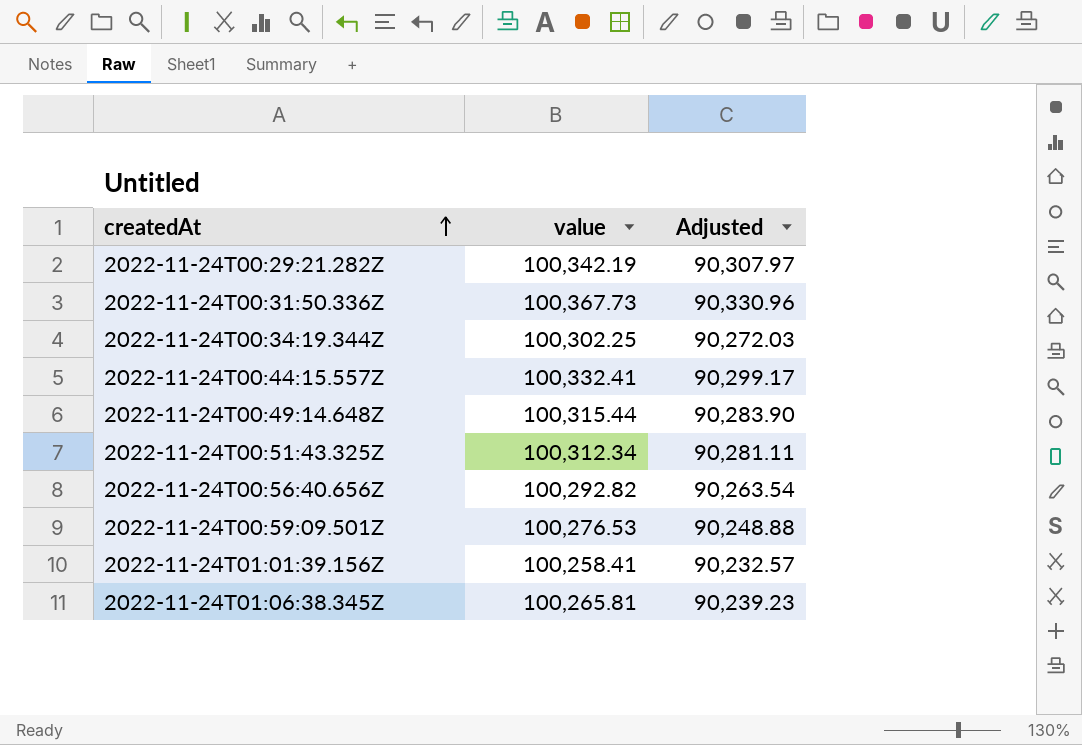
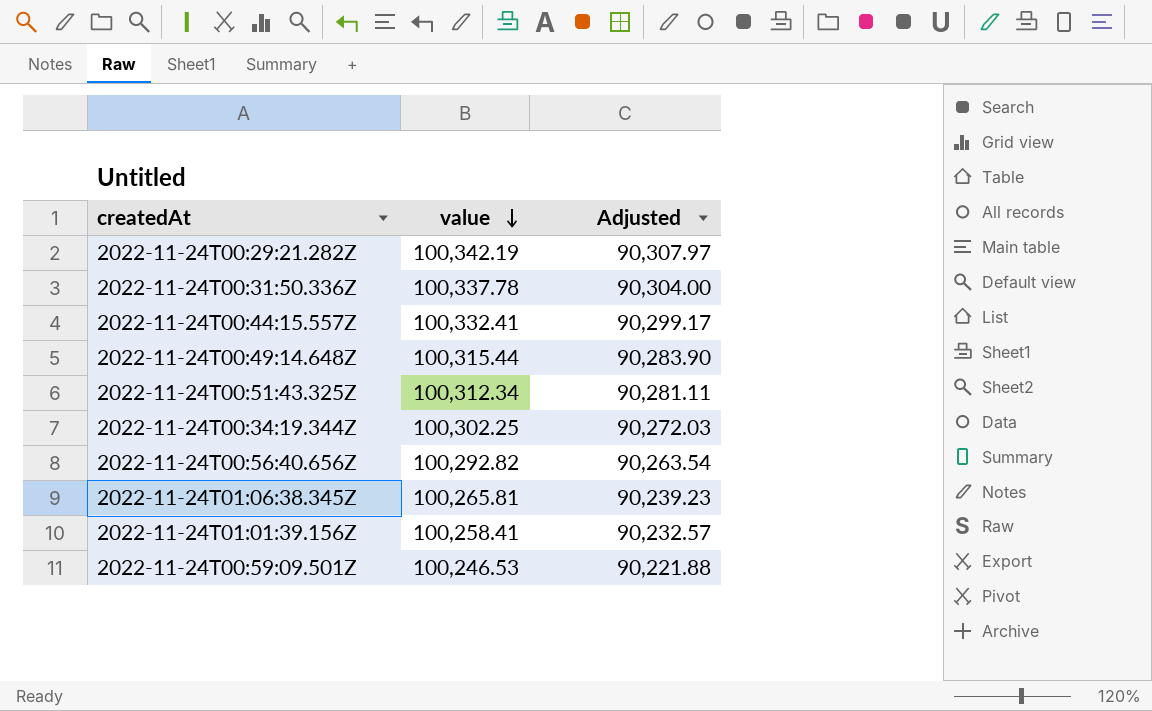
row order: createdAt ascending -> value descending
2022-11-24T00:31:50.336Z | value: 100,367.73 -> 100,337.78
2022-11-24T00:31:50.336Z | Adjusted: 90,330.96 -> 90,304.00
2022-11-24T00:59:09.501Z | value: 100,276.53 -> 100,246.53
2022-11-24T00:59:09.501Z | Adjusted: 90,248.88 -> 90,221.88

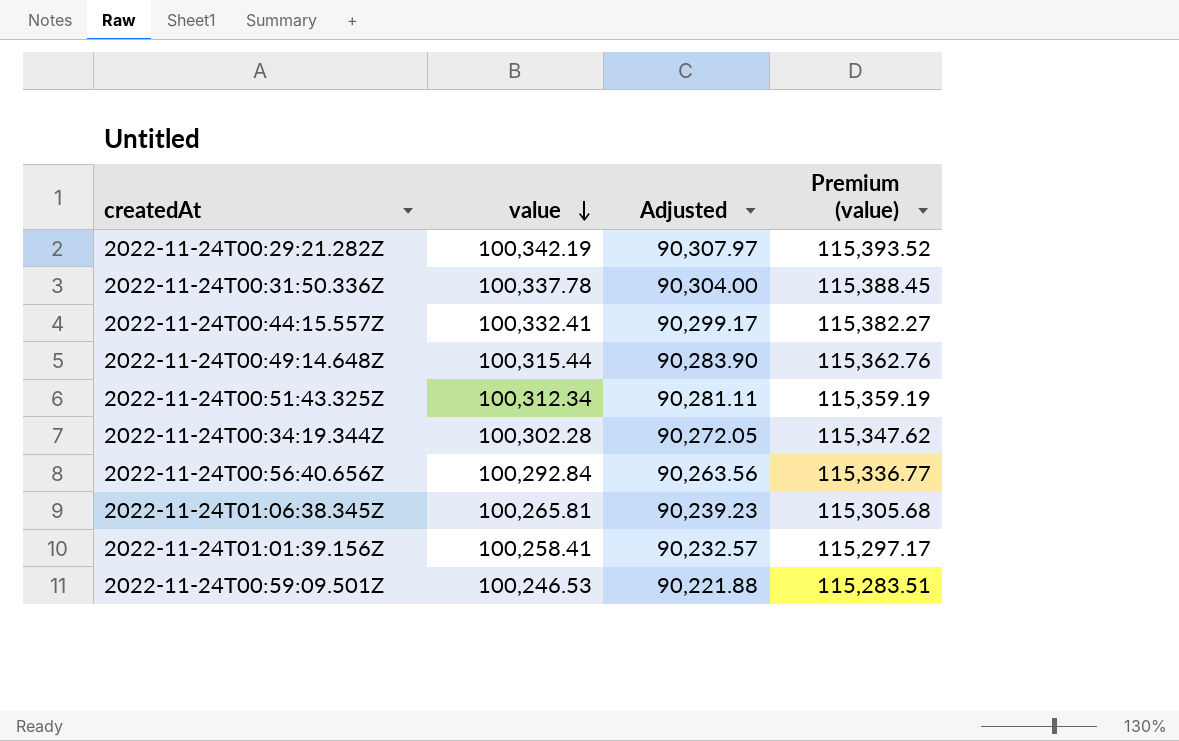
column Premium (value) | formula: none -> [value] * 1.15
2022-11-24T00:34:19.344Z | value: 100,302.25 -> 100,302.28
2022-11-24T00:34:19.344Z | Adjusted: 90,272.03 -> 90,272.05
2022-11-24T00:56:40.656Z | value: 100,292.82 -> 100,292.84
2022-11-24T00:56:40.656Z | Adjusted: 90,263.54 -> 90,263.56

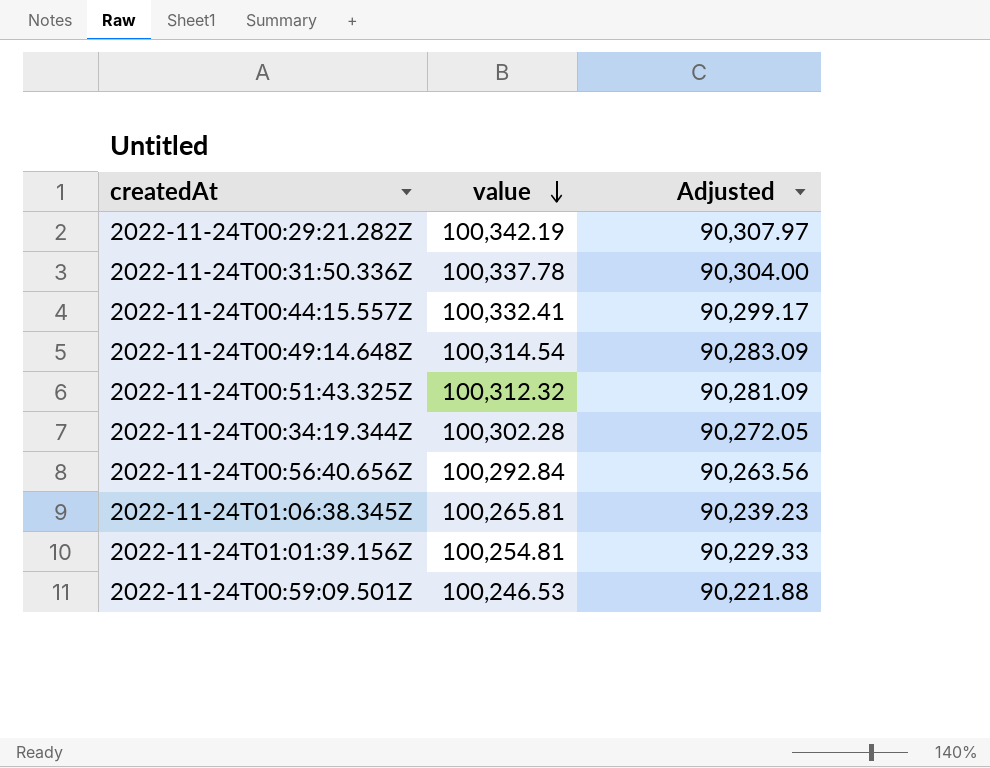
column Premium (value) | formula: [value] * 1.15 -> none
2022-11-24T00:49:14.648Z | value: 100,315.44 -> 100,314.54
2022-11-24T00:49:14.648Z | Adjusted: 90,283.90 -> 90,283.09
2022-11-24T00:51:43.325Z | value: 100,312.34 -> 100,312.32
2022-11-24T00:51:43.325Z | Adjusted: 90,281.11 -> 90,281.09
2022-11-24T01:01:39.156Z | value: 100,258.41 -> 100,254.81
2022-11-24T01:01:39.156Z | Adjusted: 90,232.57 -> 90,229.33

